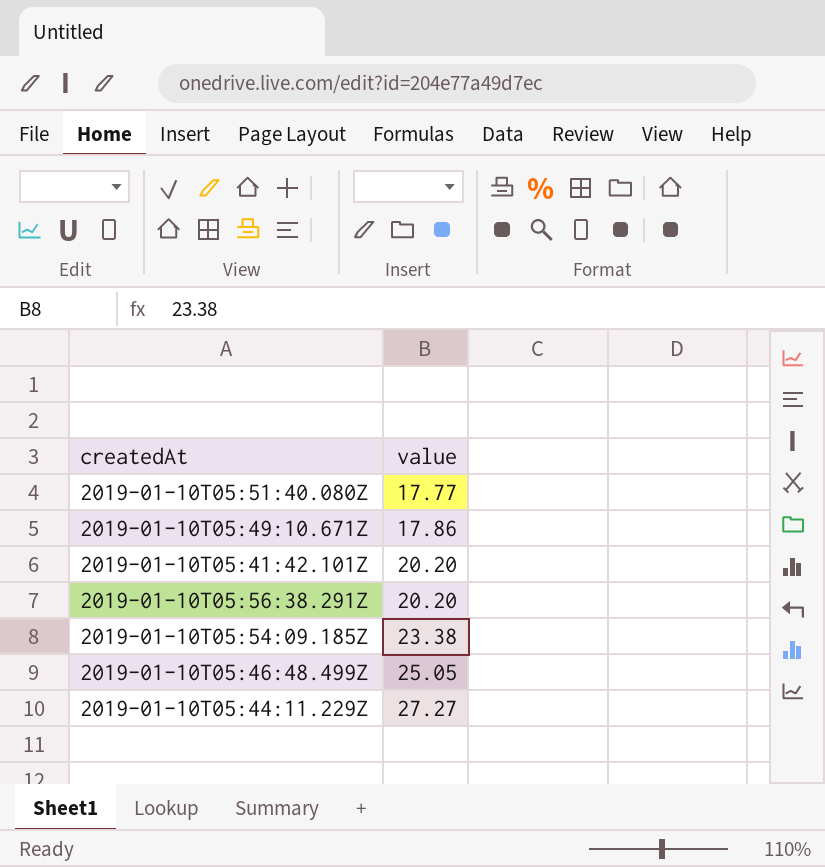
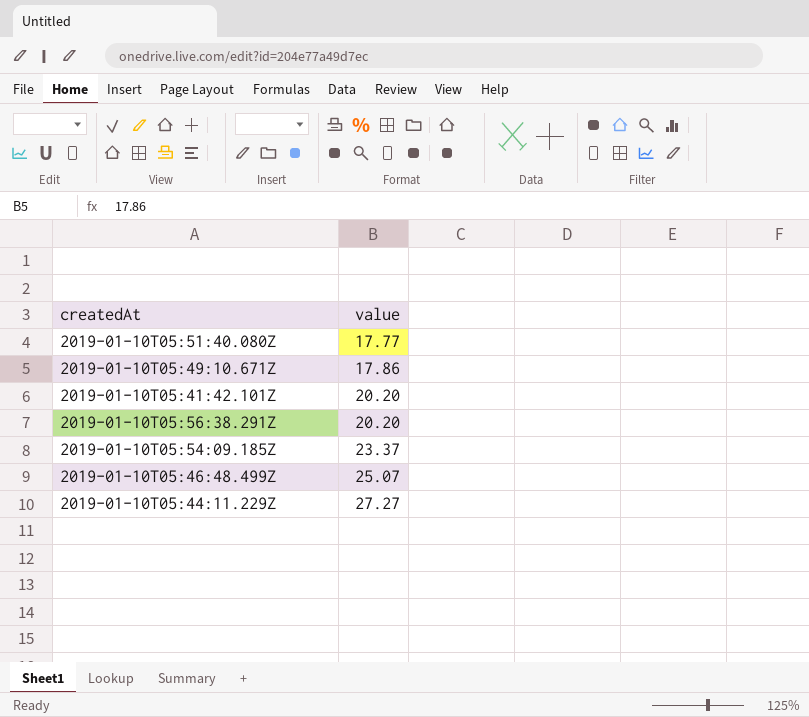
2019-01-10T05:54:09.185Z | value: 23.38 -> 23.37
2019-01-10T05:46:48.499Z | value: 25.05 -> 25.07

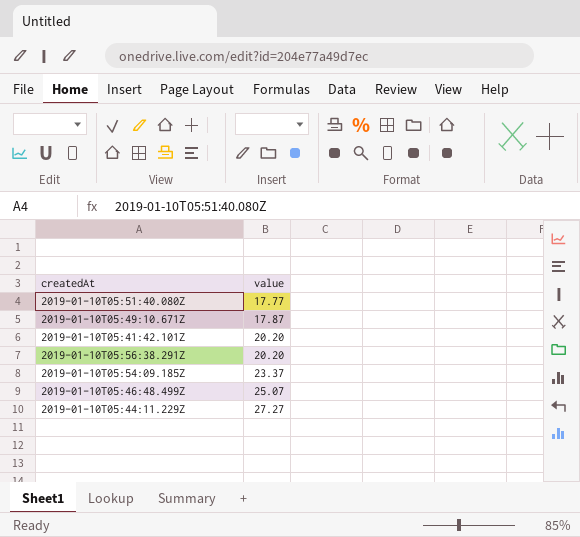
2019-01-10T05:49:10.671Z | value: 17.86 -> 17.87

